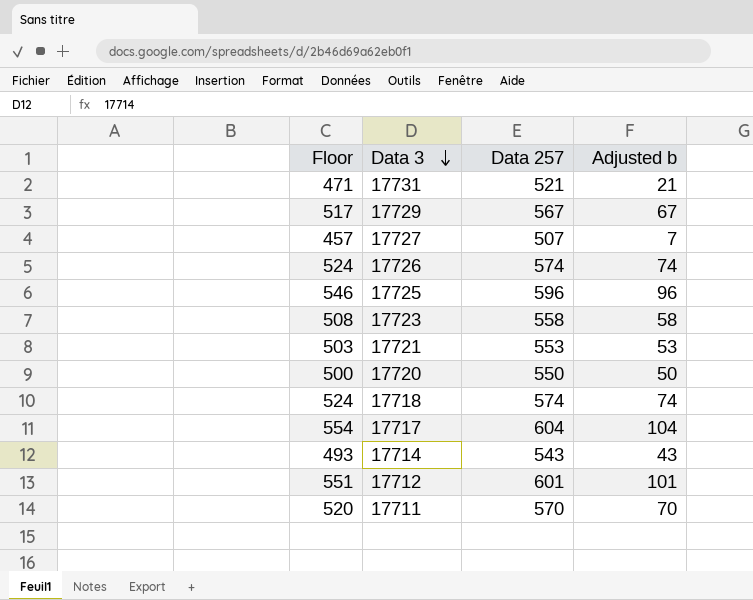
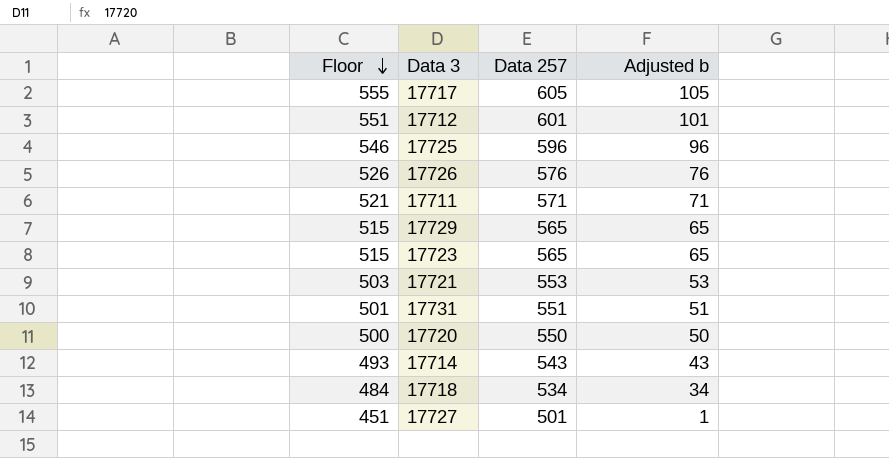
row order: Data 3 descending -> Floor descending
17717 | Floor: 554 -> 555
17717 | Data 257: 604 -> 605
17717 | Adjusted b: 104 -> 105
17726 | Floor: 524 -> 526
17726 | Data 257: 574 -> 576
17726 | Adjusted b: 74 -> 76
17711 | Floor: 520 -> 521
17711 | Data 257: 570 -> 571
17711 | Adjusted b: 70 -> 71
17729 | Floor: 517 -> 515
17729 | Data 257: 567 -> 565
17729 | Adjusted b: 67 -> 65
17723 | Floor: 508 -> 515
17723 | Data 257: 558 -> 565
17723 | Adjusted b: 58 -> 65
17731 | Floor: 471 -> 501
17731 | Data 257: 521 -> 551
17731 | Adjusted b: 21 -> 51
17718 | Floor: 524 -> 484
17718 | Data 257: 574 -> 534
17718 | Adjusted b: 74 -> 34
17727 | Floor: 457 -> 451
17727 | Data 257: 507 -> 501
17727 | Adjusted b: 7 -> 1

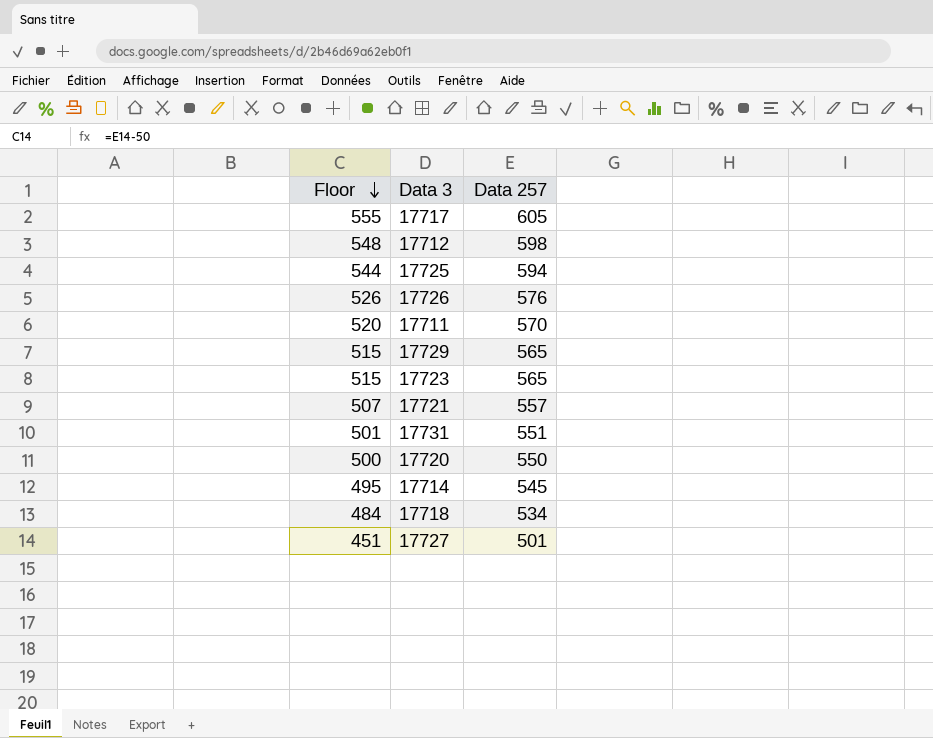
column Adjusted b | formula: [Data 257] - 500 -> none
17712 | Floor: 551 -> 548
17712 | Data 257: 601 -> 598
17725 | Floor: 546 -> 544
17725 | Data 257: 596 -> 594
17711 | Floor: 521 -> 520
17711 | Data 257: 571 -> 570
17721 | Floor: 503 -> 507
17721 | Data 257: 553 -> 557
17714 | Floor: 493 -> 495
17714 | Data 257: 543 -> 545

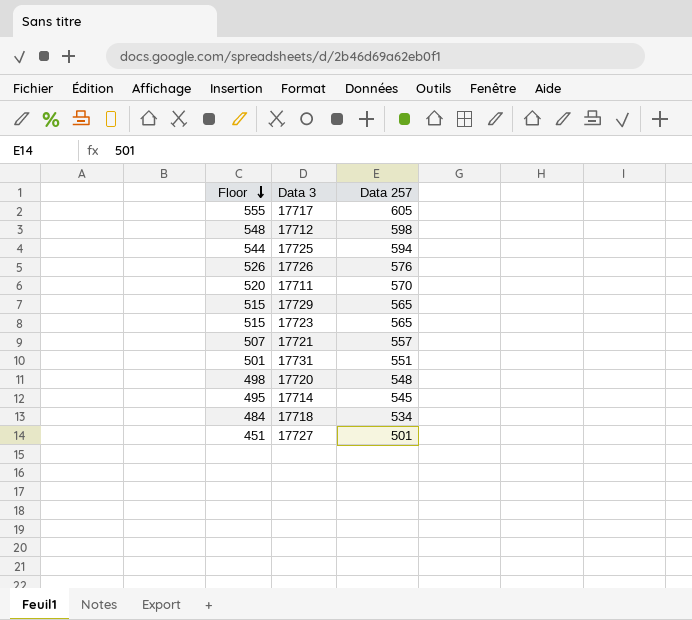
17720 | Floor: 500 -> 498
17720 | Data 257: 550 -> 548

